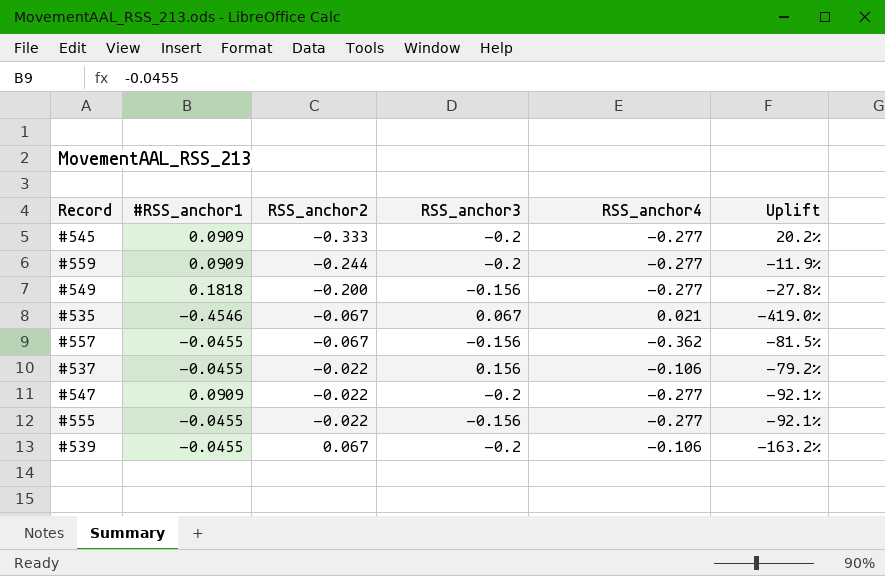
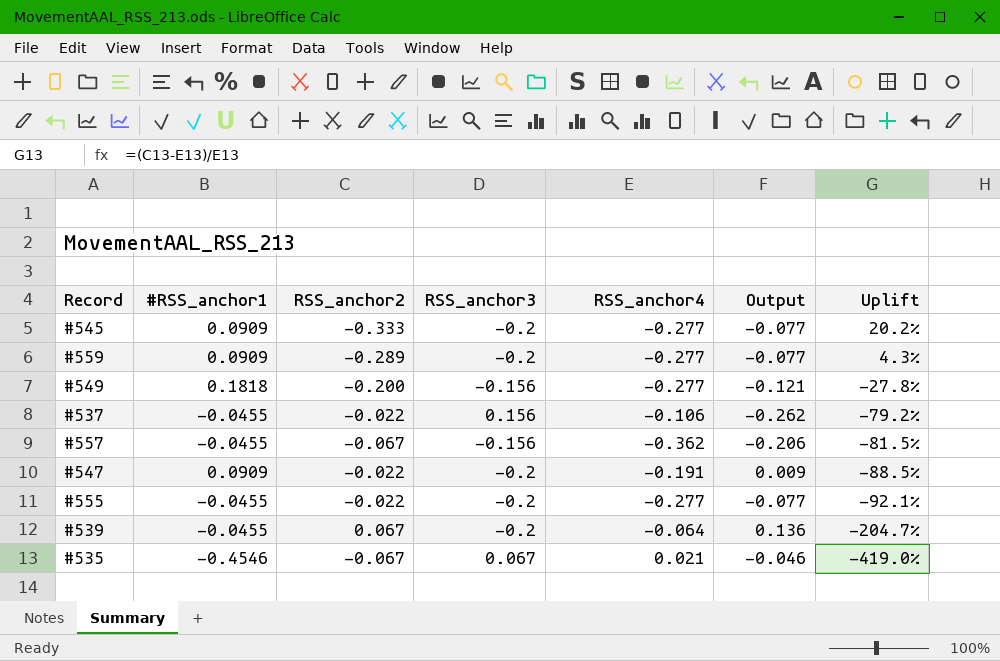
row order: RSS_anchor2 ascending -> Uplift descending
column Output | formula: none -> [RSS_anchor4] - [RSS_anchor3]
#559 | RSS_anchor2: -0.244 -> -0.289
#559 | Uplift: -11.9% -> 4.3%
#547 | RSS_anchor4: -0.277 -> -0.191
#547 | Uplift: -92.1% -> -88.5%
#555 | RSS_anchor3: -0.156 -> -0.2
#539 | RSS_anchor4: -0.106 -> -0.064
#539 | Uplift: -163.2% -> -204.7%

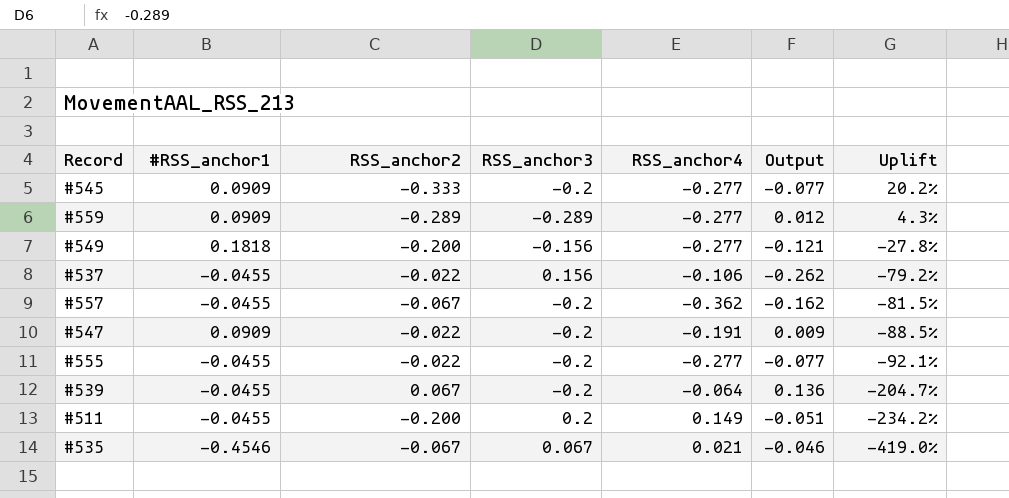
#559 | RSS_anchor3: -0.2 -> -0.289
#559 | Output: -0.077 -> 0.012
#557 | RSS_anchor3: -0.156 -> -0.2
#557 | Output: -0.206 -> -0.162
row #511: none -> -0.0455 | -0.200 | 0.2 | 0.149 | -0.051 | -234.2%

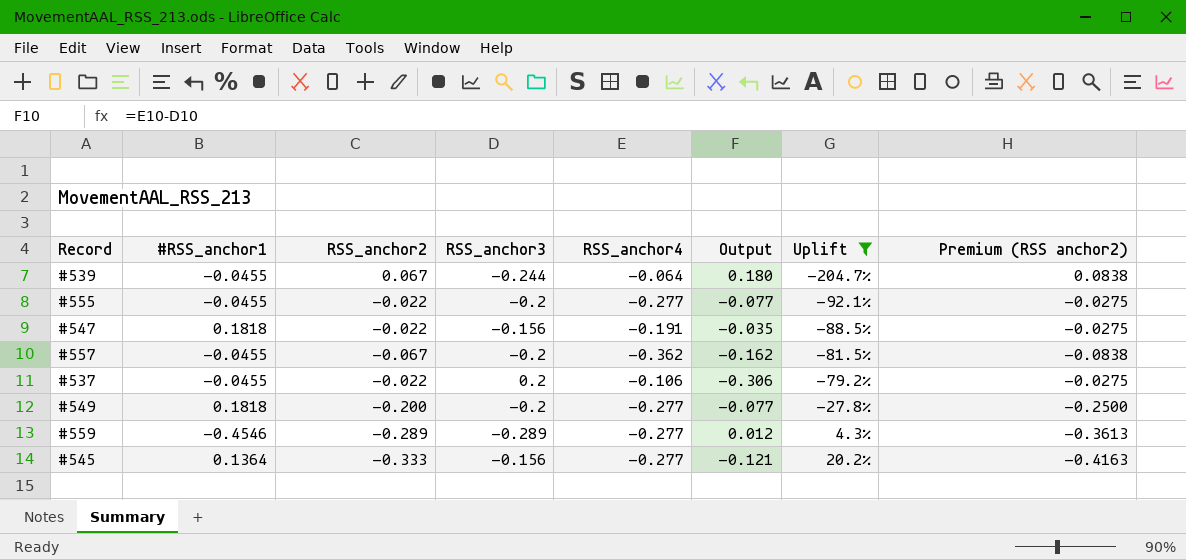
filter: none -> Uplift >= -204.7%
row order: Uplift descending -> Uplift ascending
column Premium (RSS anchor2) | formula: none -> [RSS_anchor2] * 1.25
#539 | RSS_anchor3: -0.2 -> -0.244
#539 | Output: 0.136 -> 0.180
#547 | #RSS_anchor1: 0.0909 -> 0.1818
#547 | RSS_anchor3: -0.2 -> -0.156
#547 | Output: 0.009 -> -0.035
#537 | RSS_anchor3: 0.156 -> 0.2
#537 | Output: -0.262 -> -0.306
#549 | RSS_anchor3: -0.156 -> -0.2
#549 | Output: -0.121 -> -0.077
#559 | #RSS_anchor1: 0.0909 -> -0.4546
#545 | #RSS_anchor1: 0.0909 -> 0.1364
#545 | RSS_anchor3: -0.2 -> -0.156
#545 | Output: -0.077 -> -0.121

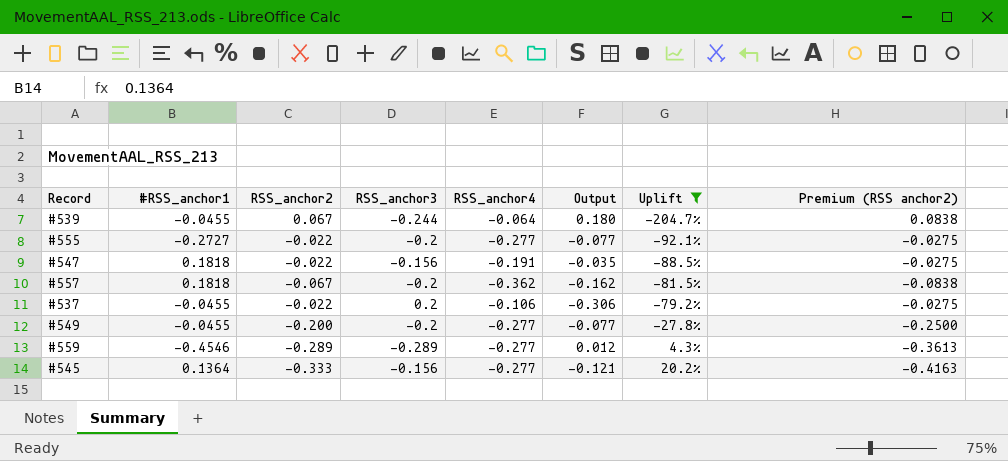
#555 | #RSS_anchor1: -0.0455 -> -0.2727
#557 | #RSS_anchor1: -0.0455 -> 0.1818
#549 | #RSS_anchor1: 0.1818 -> -0.0455

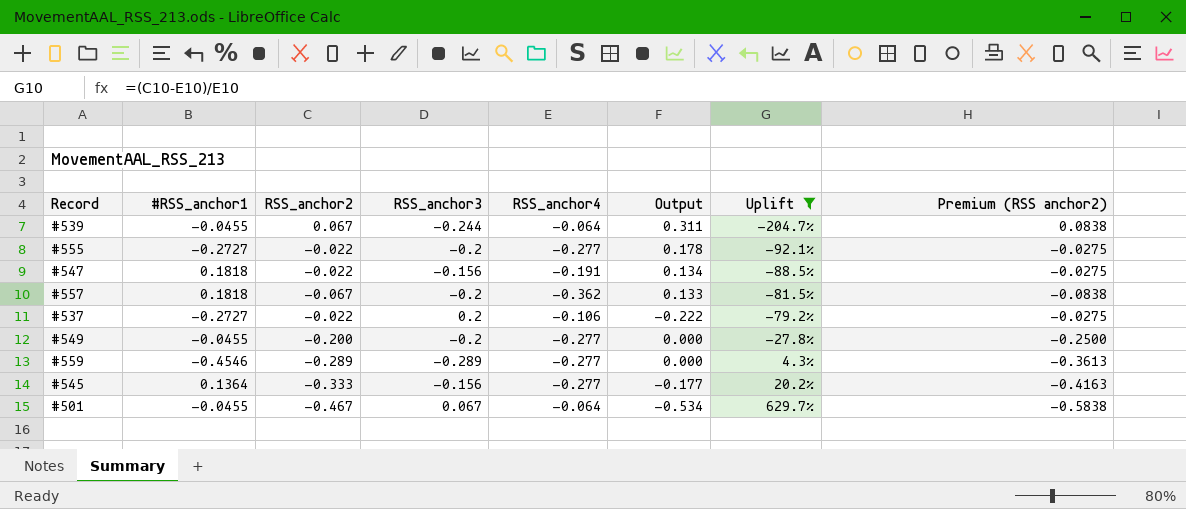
column Output | formula: [RSS_anchor4] - [RSS_anchor3] -> [RSS_anchor2] - [RSS_anchor3]
#537 | #RSS_anchor1: -0.0455 -> -0.2727
row #501: none -> -0.0455 | -0.467 | 0.067 | -0.064 | -0.534 | 629.7% | -0.5838

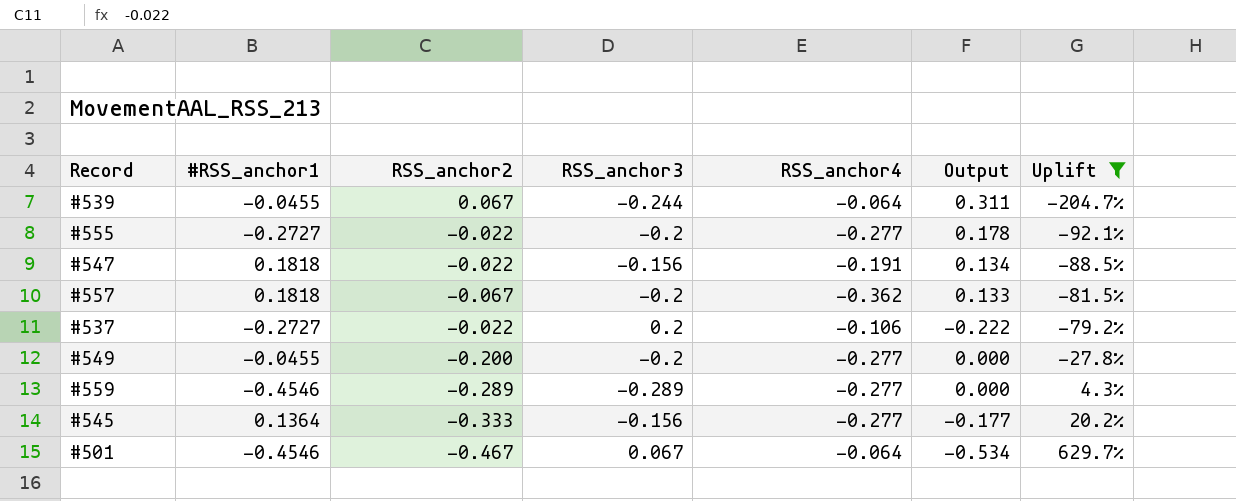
column Premium (RSS anchor2) | formula: [RSS_anchor2] * 1.25 -> none
#501 | #RSS_anchor1: -0.0455 -> -0.4546

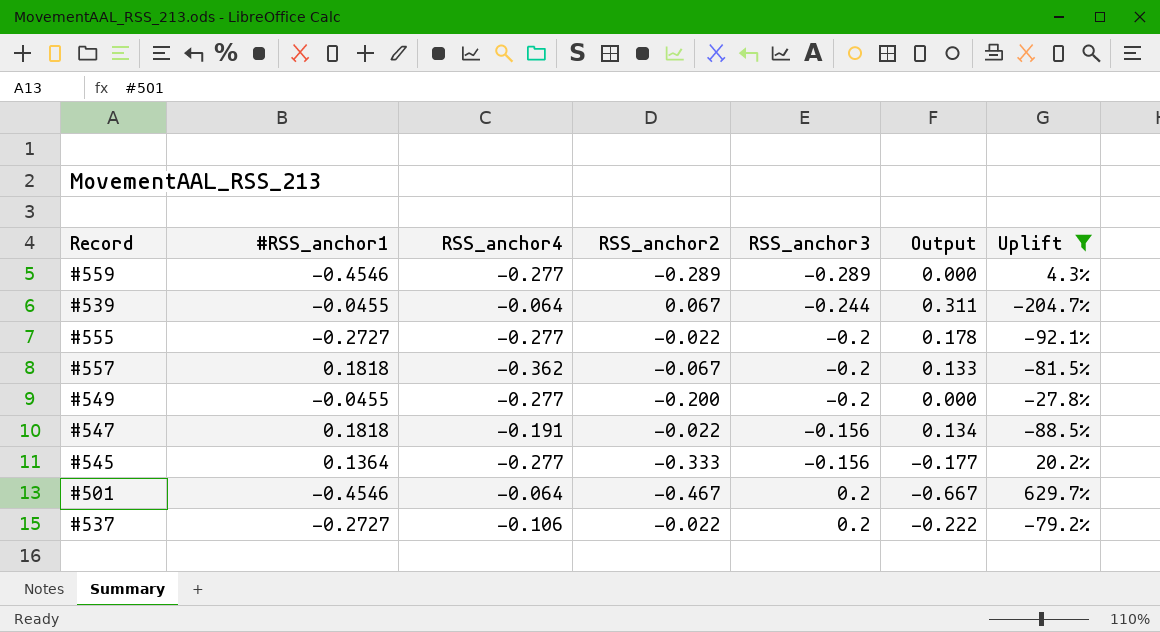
row order: Uplift ascending -> RSS_anchor3 ascending
column RSS_anchor4 | position: 5 -> 3
#501 | RSS_anchor3: 0.067 -> 0.2
#501 | Output: -0.534 -> -0.667

